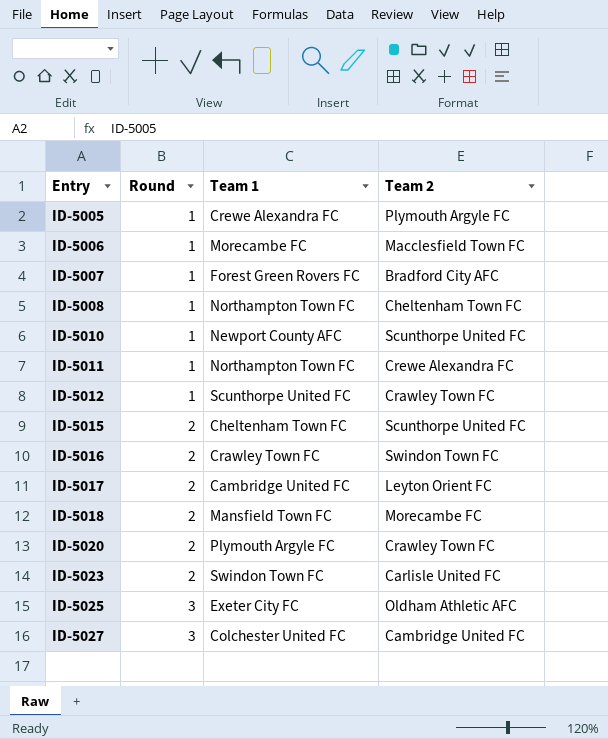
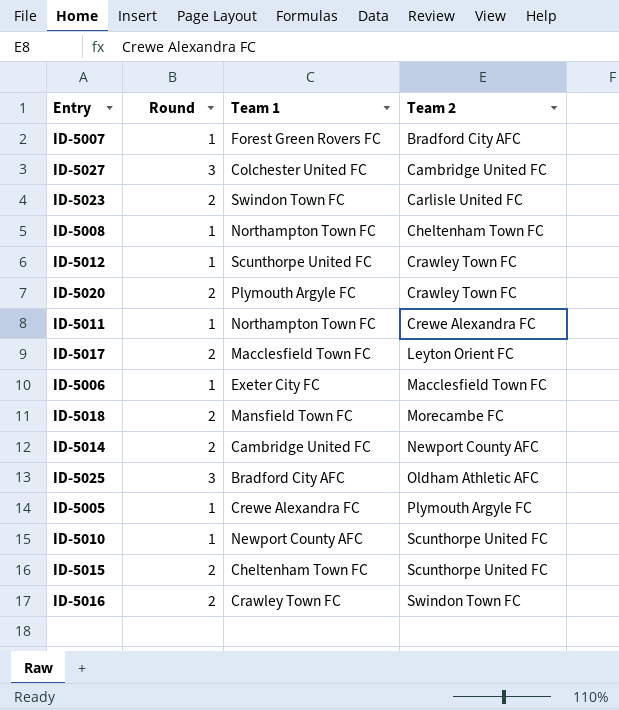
row order: Entry ascending -> Team 2 ascending
ID-5017 | Team 1: Cambridge United FC -> Macclesfield Town FC
ID-5006 | Team 1: Morecambe FC -> Exeter City FC
row ID-5014: none -> 2 | Cambridge United FC | Newport County AFC
ID-5025 | Team 1: Exeter City FC -> Bradford City AFC

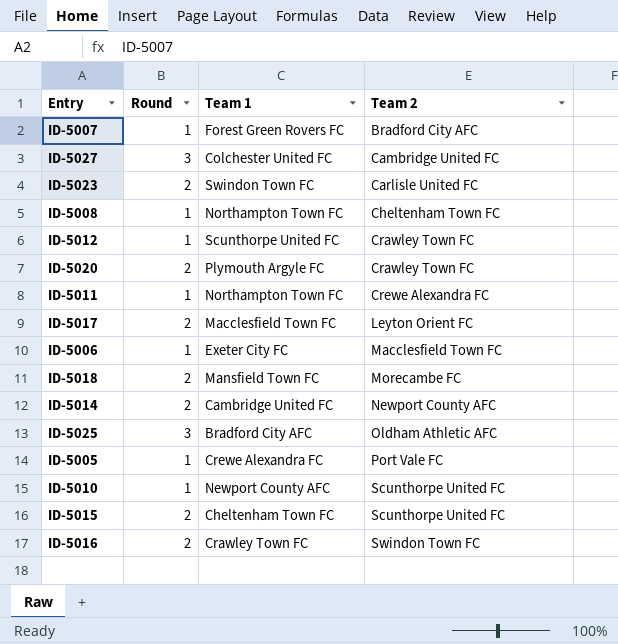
ID-5005 | Team 2: Plymouth Argyle FC -> Port Vale FC

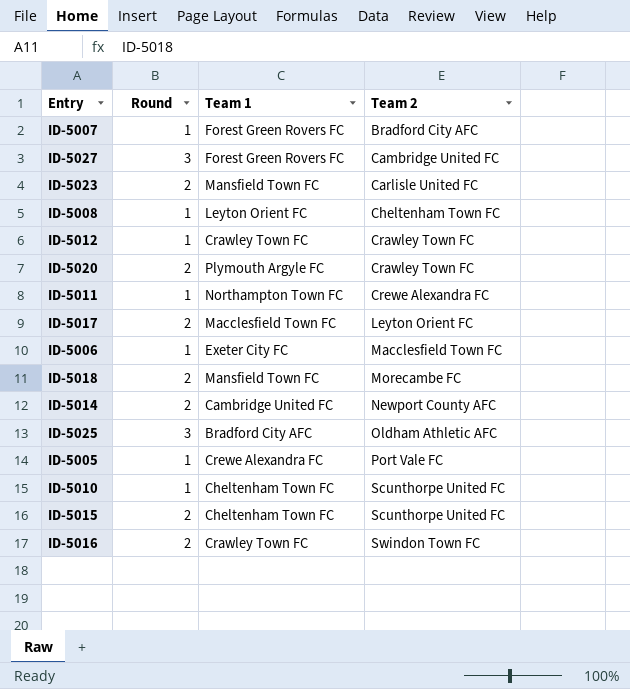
ID-5027 | Team 1: Colchester United FC -> Forest Green Rovers FC
ID-5023 | Team 1: Swindon Town FC -> Mansfield Town FC
ID-5008 | Team 1: Northampton Town FC -> Leyton Orient FC
ID-5012 | Team 1: Scunthorpe United FC -> Crawley Town FC
ID-5010 | Team 1: Newport County AFC -> Cheltenham Town FC

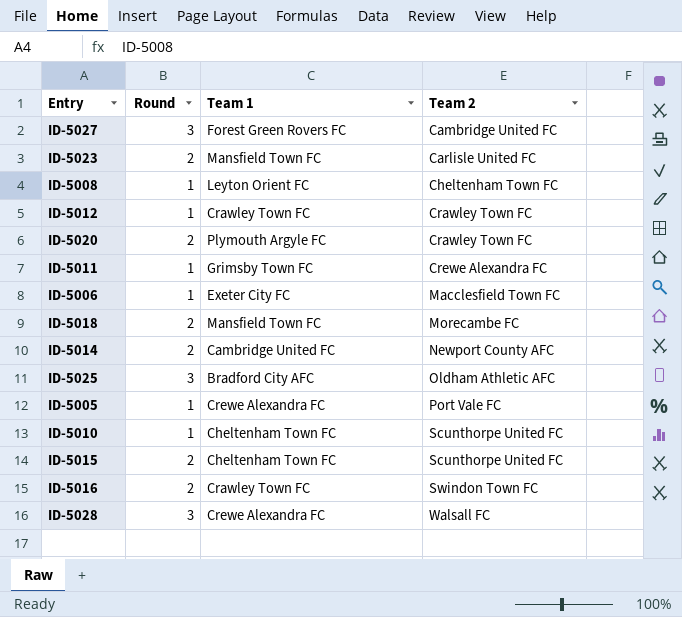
row ID-5007: 1 | Forest Green Rovers FC | Bradford City AFC -> none
row ID-5017: 2 | Macclesfield Town FC | Leyton Orient FC -> none
ID-5011 | Team 1: Northampton Town FC -> Grimsby Town FC
row ID-5028: none -> 3 | Crewe Alexandra FC | Walsall FC

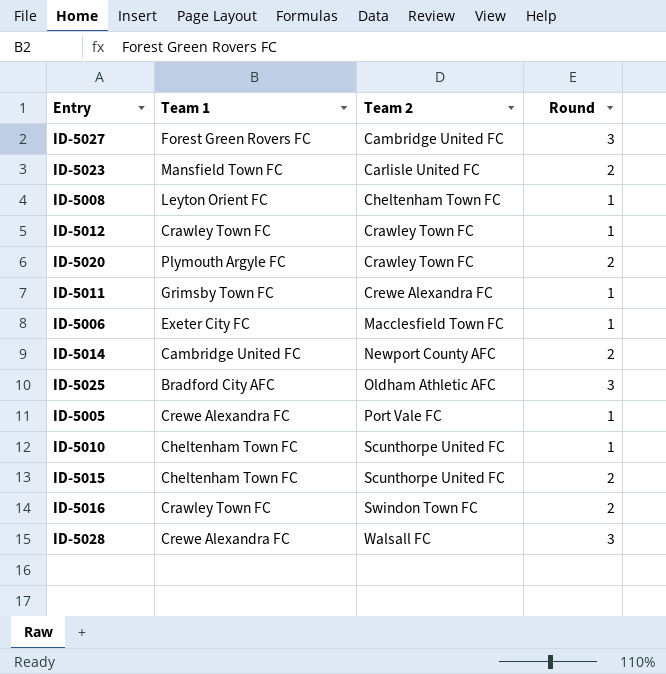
column Round | position: 2 -> 4
row ID-5018: 2 | Mansfield Town FC | Morecambe FC -> none

